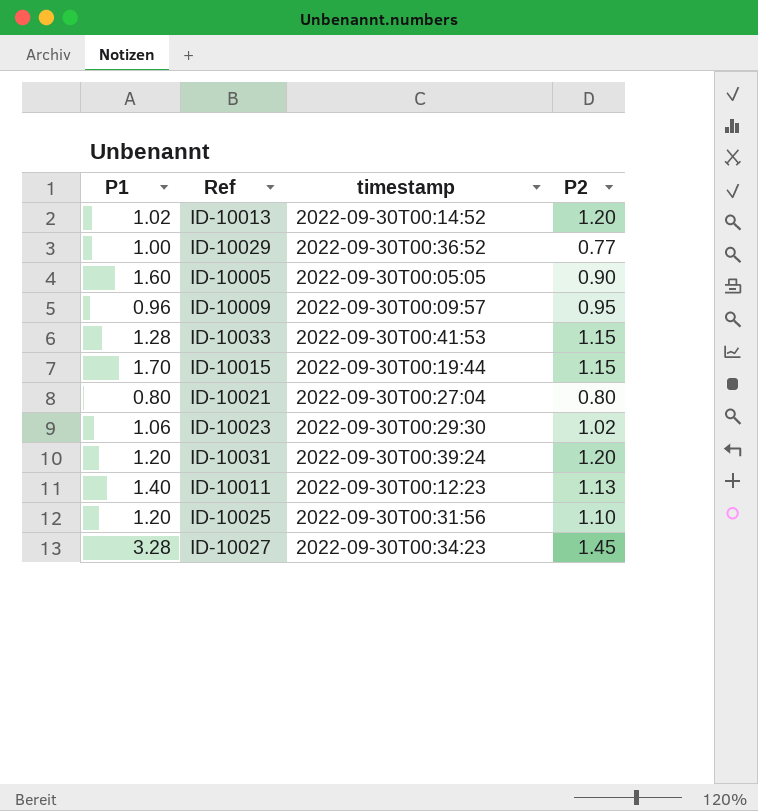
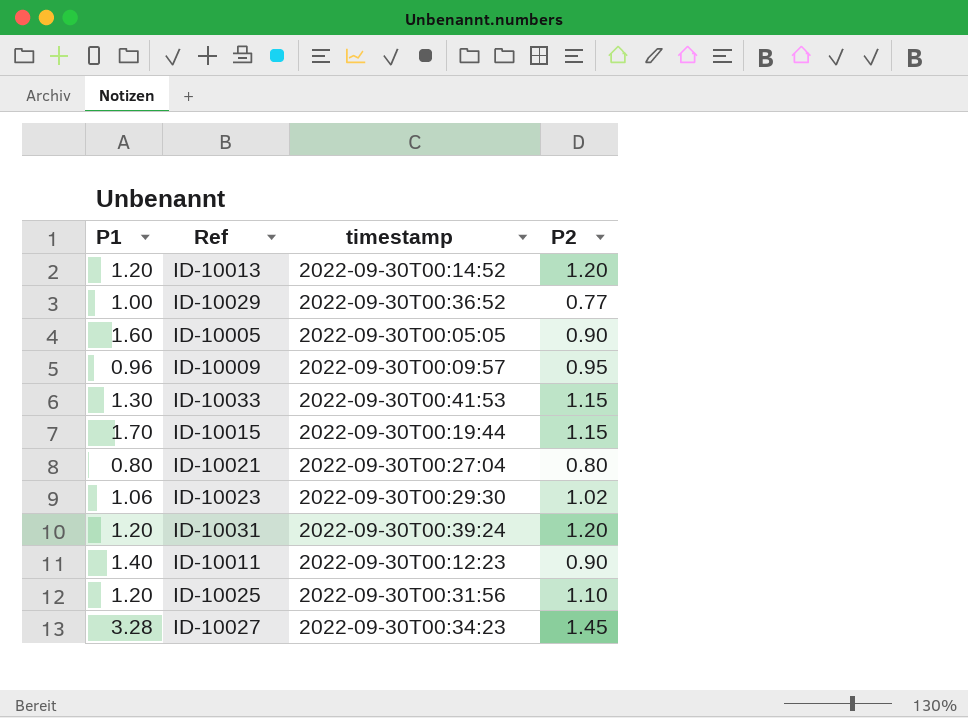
ID-10013 | P1: 1.02 -> 1.20
ID-10033 | P1: 1.28 -> 1.30
ID-10011 | P2: 1.13 -> 0.90

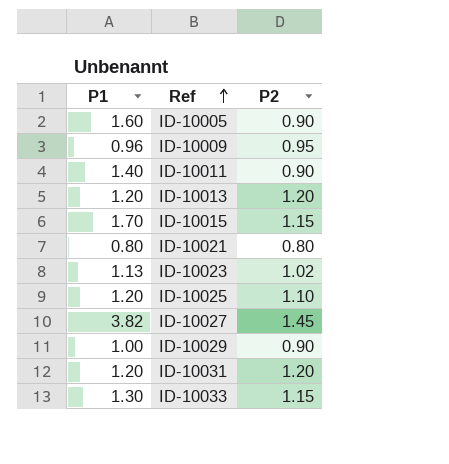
row order: none -> Ref ascending
column timestamp | position: 3 -> none
ID-10023 | P1: 1.06 -> 1.13
ID-10027 | P1: 3.28 -> 3.82
ID-10029 | P2: 0.77 -> 0.90

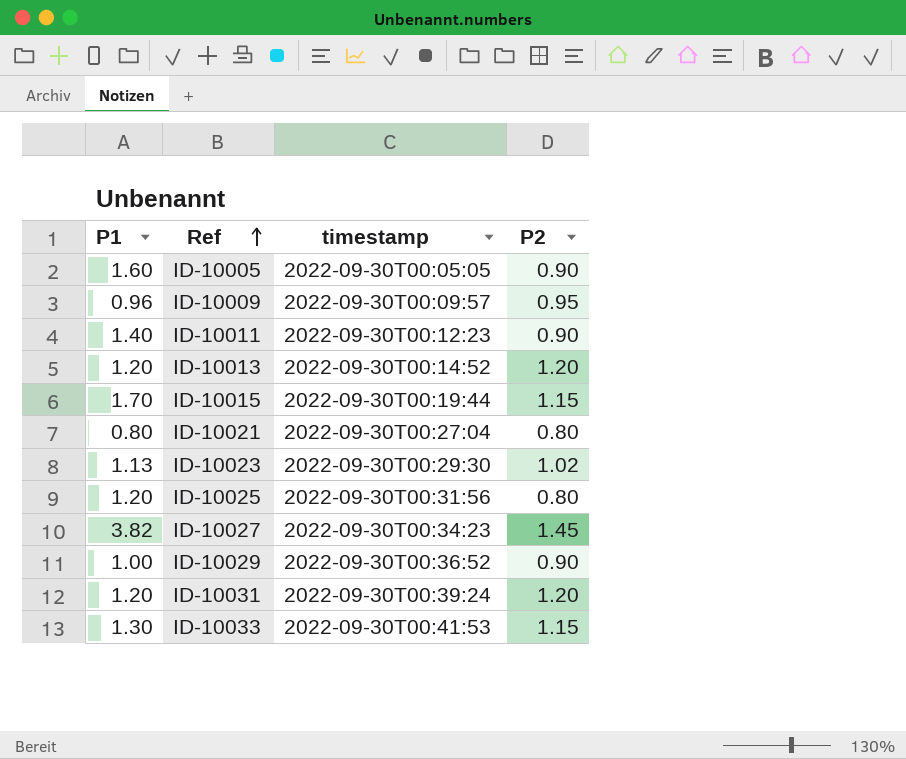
column timestamp | position: none -> 3
ID-10025 | P2: 1.10 -> 0.80

